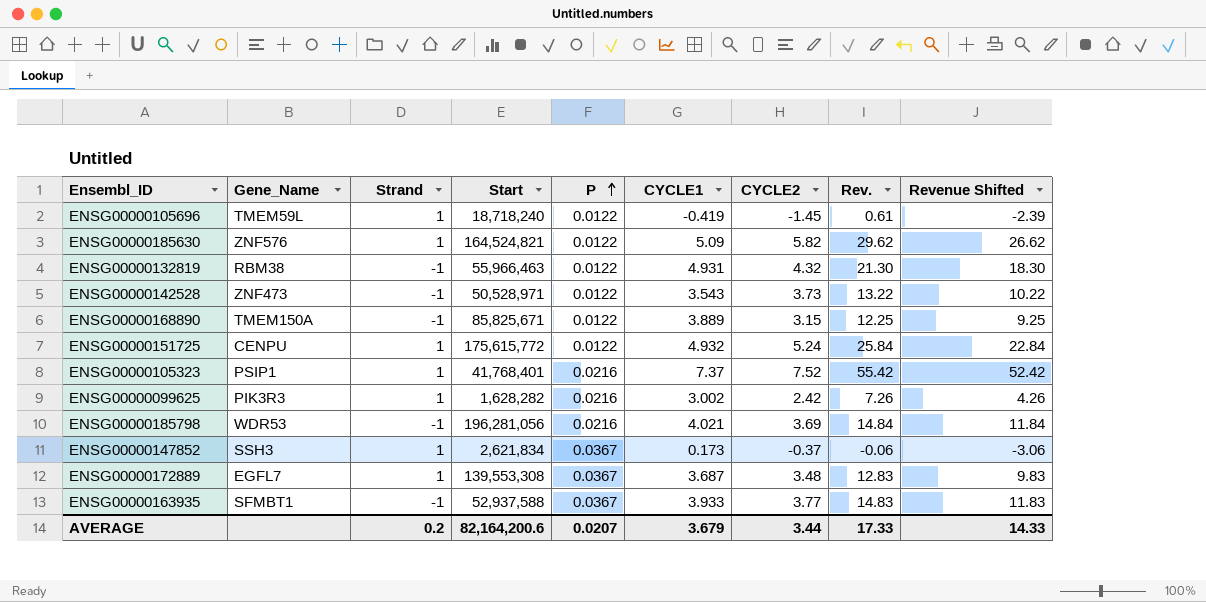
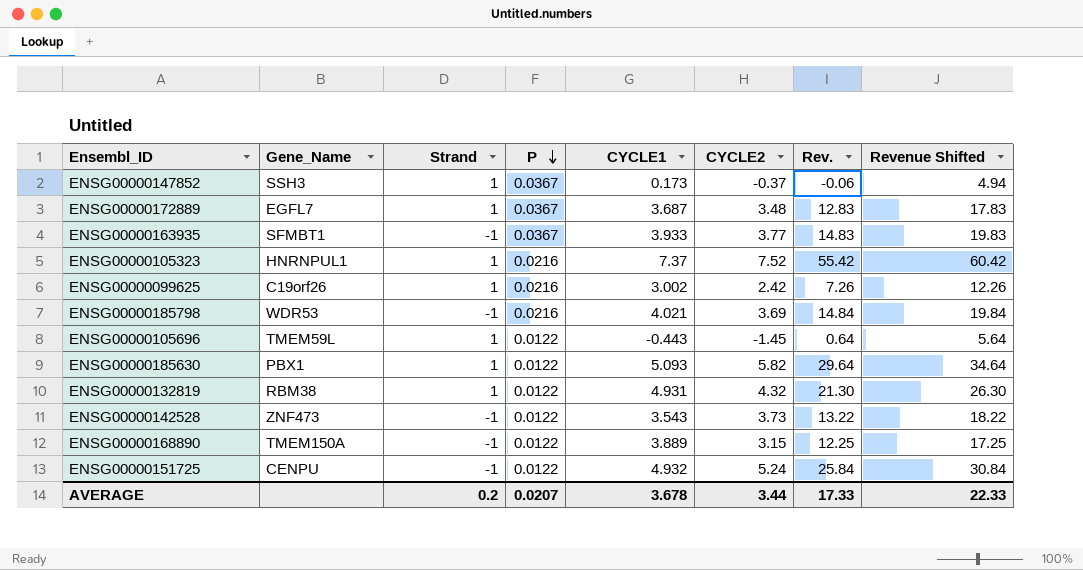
row order: P ascending -> P descending
column Start | position: 4 -> none
column Revenue Shifted | formula: [Rev.] - 3 -> [Rev.] + 5
ENSG00000105323 | Gene_Name: PSIP1 -> HNRNPUL1
ENSG00000099625 | Gene_Name: PIK3R3 -> C19orf26
ENSG00000105696 | CYCLE1: -0.419 -> -0.443
ENSG00000105696 | Rev.: 0.61 -> 0.64
ENSG00000185630 | Gene_Name: ZNF576 -> PBX1
ENSG00000185630 | CYCLE1: 5.09 -> 5.093
ENSG00000185630 | Rev.: 29.62 -> 29.64
ENSG00000132819 | Strand: -1 -> 1
ENSG00000151725 | Strand: 1 -> -1
AVERAGE | CYCLE1: 3.679 -> 3.678
AVERAGE | Revenue Shifted: 14.33 -> 22.33

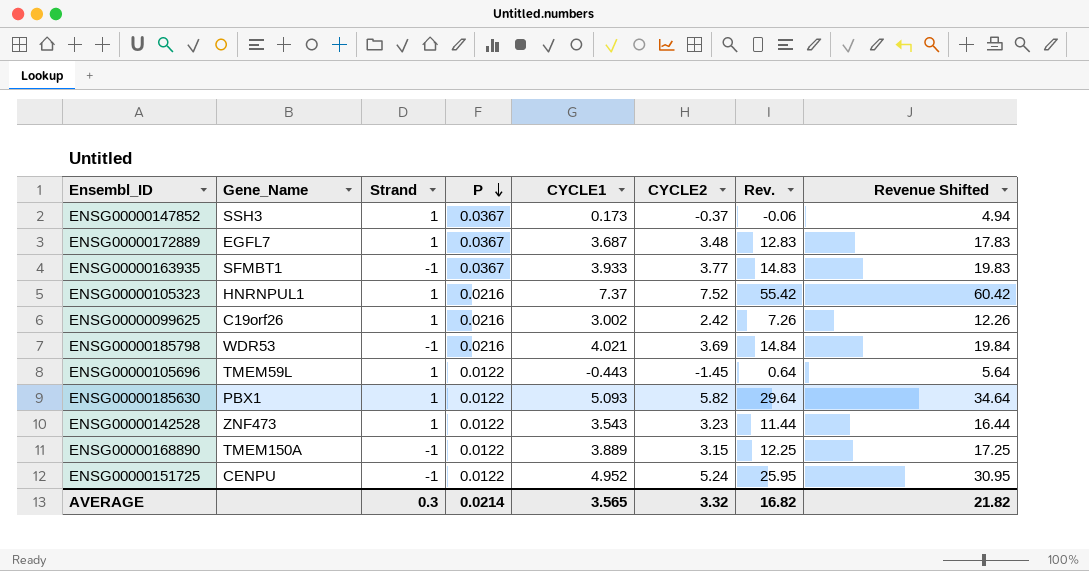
row ENSG00000132819: RBM38 | 1 | 0.0122 | 4.931 | 4.32 | 21.30 | 26.30 -> none
ENSG00000142528 | Strand: -1 -> 1
ENSG00000142528 | CYCLE2: 3.73 -> 3.23
ENSG00000142528 | Rev.: 13.22 -> 11.44
ENSG00000142528 | Revenue Shifted: 18.22 -> 16.44
ENSG00000151725 | CYCLE1: 4.932 -> 4.952
ENSG00000151725 | Rev.: 25.84 -> 25.95
ENSG00000151725 | Revenue Shifted: 30.84 -> 30.95
AVERAGE | Strand: 0.2 -> 0.3
AVERAGE | P: 0.0207 -> 0.0214
AVERAGE | CYCLE1: 3.678 -> 3.565
AVERAGE | CYCLE2: 3.44 -> 3.32
AVERAGE | Rev.: 17.33 -> 16.82
AVERAGE | Revenue Shifted: 22.33 -> 21.82

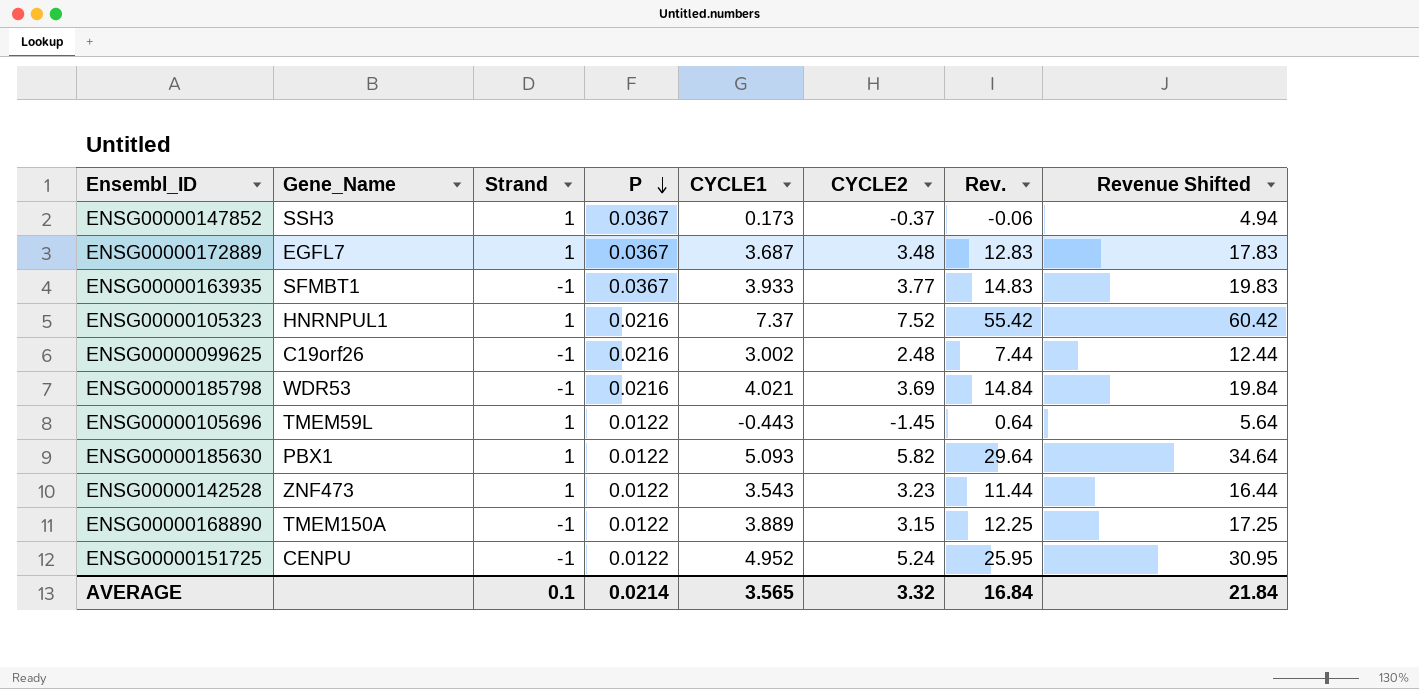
ENSG00000099625 | Strand: 1 -> -1
ENSG00000099625 | CYCLE2: 2.42 -> 2.48
ENSG00000099625 | Rev.: 7.26 -> 7.44
ENSG00000099625 | Revenue Shifted: 12.26 -> 12.44
AVERAGE | Strand: 0.3 -> 0.1
AVERAGE | Rev.: 16.82 -> 16.84
AVERAGE | Revenue Shifted: 21.82 -> 21.84

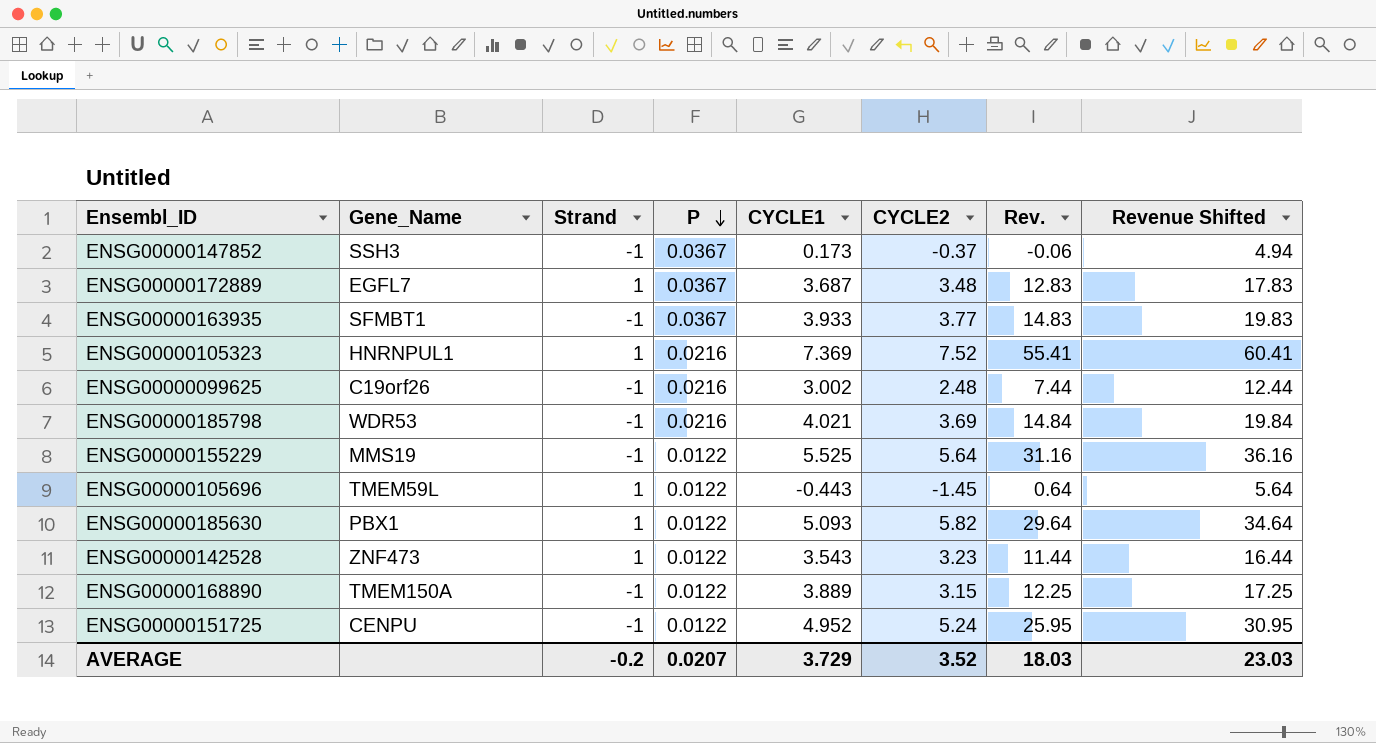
ENSG00000147852 | Strand: 1 -> -1
ENSG00000105323 | CYCLE1: 7.37 -> 7.369
ENSG00000105323 | Rev.: 55.42 -> 55.41
ENSG00000105323 | Revenue Shifted: 60.42 -> 60.41
row ENSG00000155229: none -> MMS19 | -1 | 0.0122 | 5.525 | 5.64 | 31.16 | 36.16
AVERAGE | Strand: 0.1 -> -0.2
AVERAGE | P: 0.0214 -> 0.0207
AVERAGE | CYCLE1: 3.565 -> 3.729
AVERAGE | CYCLE2: 3.32 -> 3.52
AVERAGE | Rev.: 16.84 -> 18.03
AVERAGE | Revenue Shifted: 21.84 -> 23.03

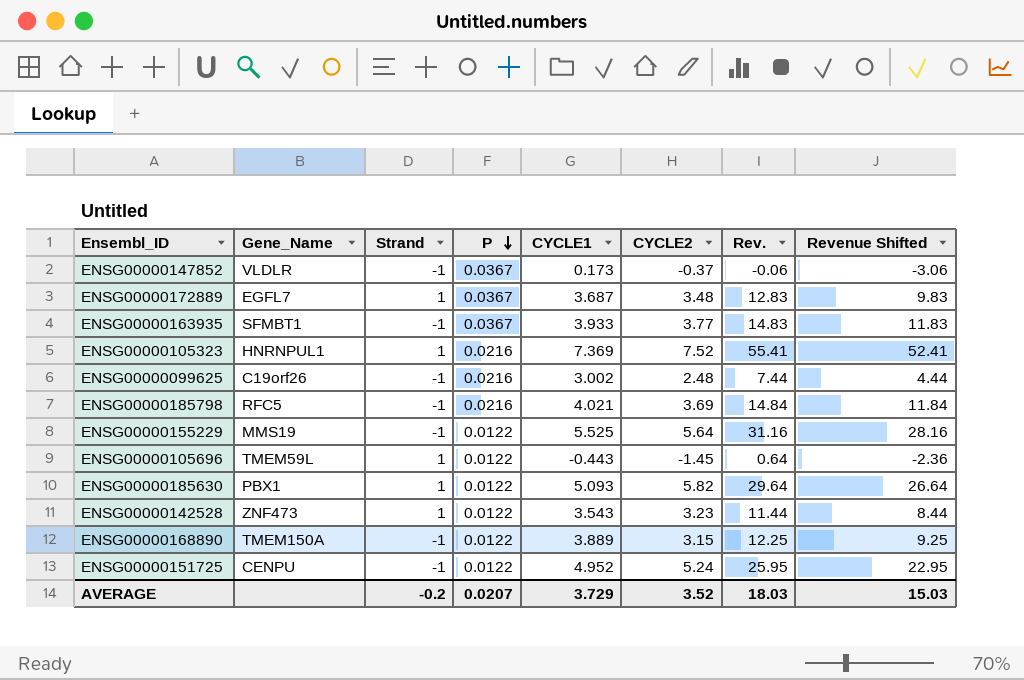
column Revenue Shifted | formula: [Rev.] + 5 -> [Rev.] - 3
ENSG00000147852 | Gene_Name: SSH3 -> VLDLR
ENSG00000185798 | Gene_Name: WDR53 -> RFC5
AVERAGE | Revenue Shifted: 23.03 -> 15.03

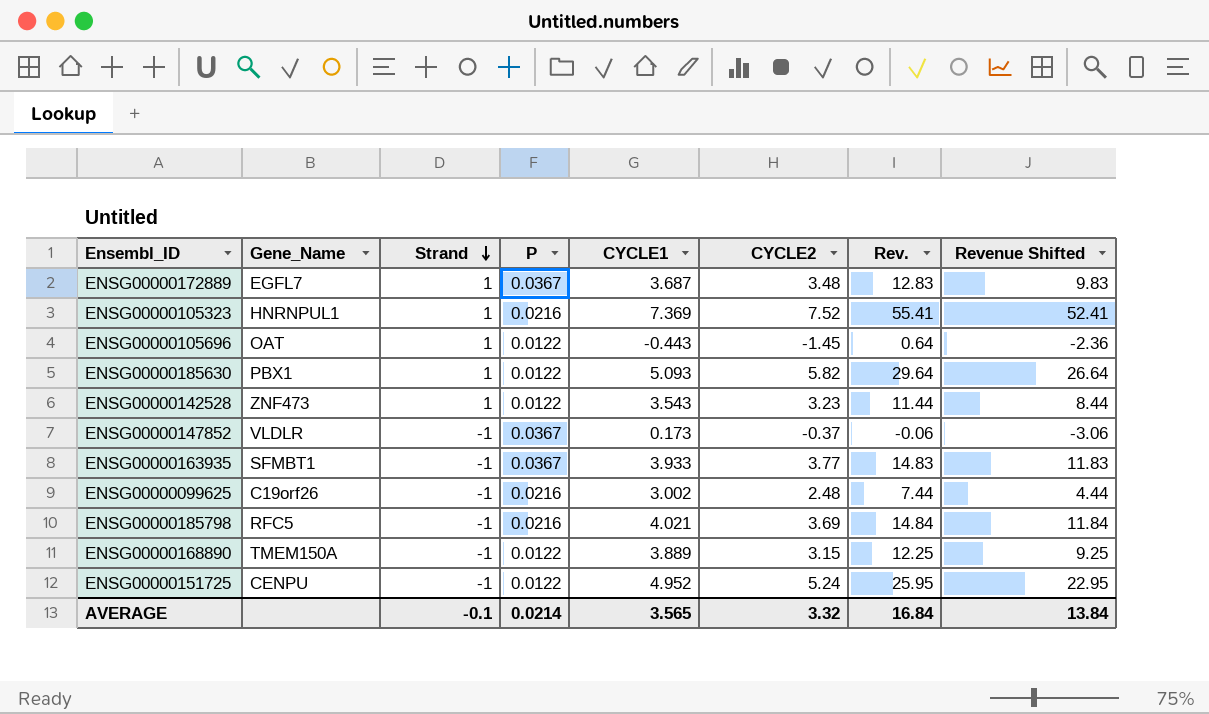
row order: P descending -> Strand descending
row ENSG00000155229: MMS19 | -1 | 0.0122 | 5.525 | 5.64 | 31.16 | 28.16 -> none
ENSG00000105696 | Gene_Name: TMEM59L -> OAT
AVERAGE | Strand: -0.2 -> -0.1
AVERAGE | P: 0.0207 -> 0.0214
AVERAGE | CYCLE1: 3.729 -> 3.565
AVERAGE | CYCLE2: 3.52 -> 3.32
AVERAGE | Rev.: 18.03 -> 16.84
AVERAGE | Revenue Shifted: 15.03 -> 13.84

